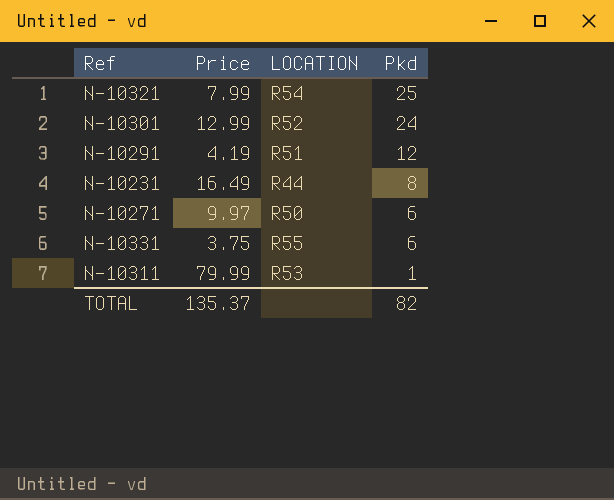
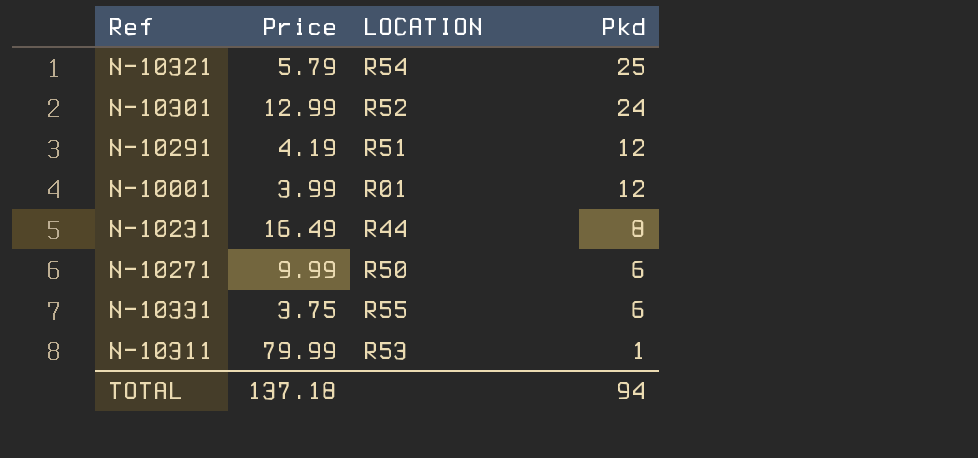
N-10321 | Price: 7.99 -> 5.79
row N-10001: none -> 3.99 | R01 | 12
N-10271 | Price: 9.97 -> 9.99
TOTAL | Price: 135.37 -> 137.18
TOTAL | Pkd: 82 -> 94

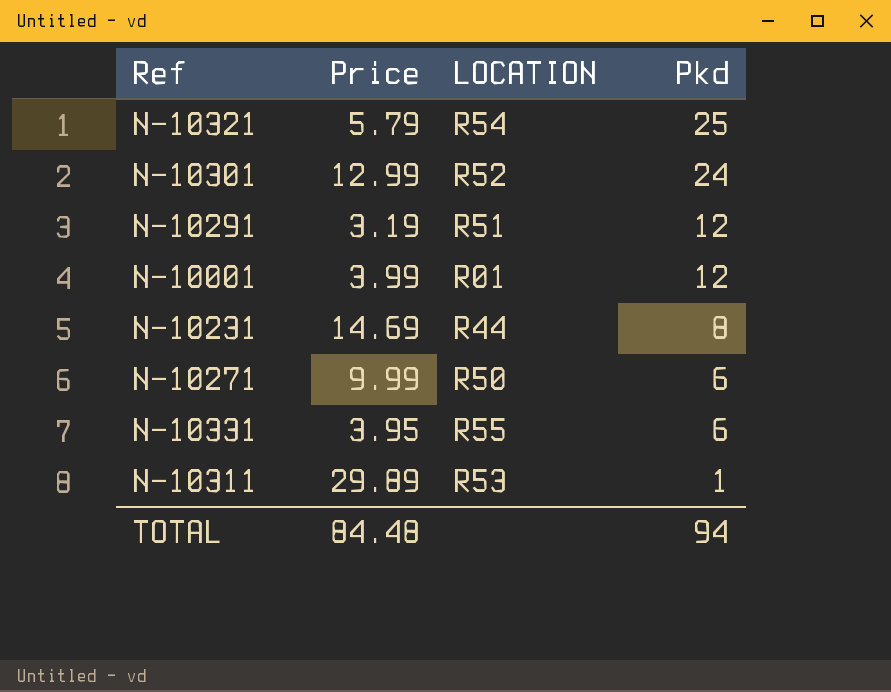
N-10291 | Price: 4.19 -> 3.19
N-10231 | Price: 16.49 -> 14.69
N-10331 | Price: 3.75 -> 3.95
N-10311 | Price: 79.99 -> 29.89
TOTAL | Price: 137.18 -> 84.48

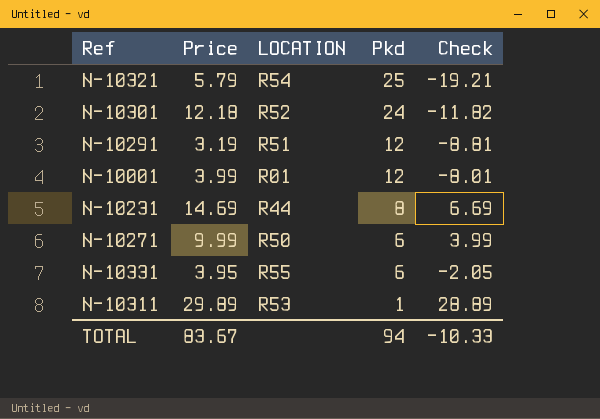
column Check | formula: none -> [Price] - [Pkd]
N-10301 | Price: 12.99 -> 12.18
TOTAL | Price: 84.48 -> 83.67

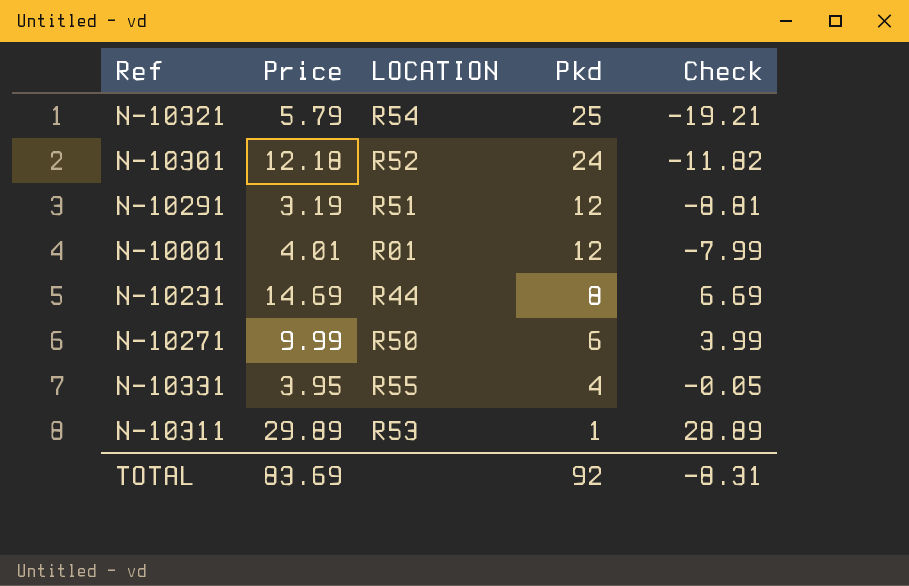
N-10001 | Price: 3.99 -> 4.01
N-10001 | Check: -8.01 -> -7.99
N-10331 | Pkd: 6 -> 4
N-10331 | Check: -2.05 -> -0.05
TOTAL | Price: 83.67 -> 83.69
TOTAL | Pkd: 94 -> 92
TOTAL | Check: -10.33 -> -8.31

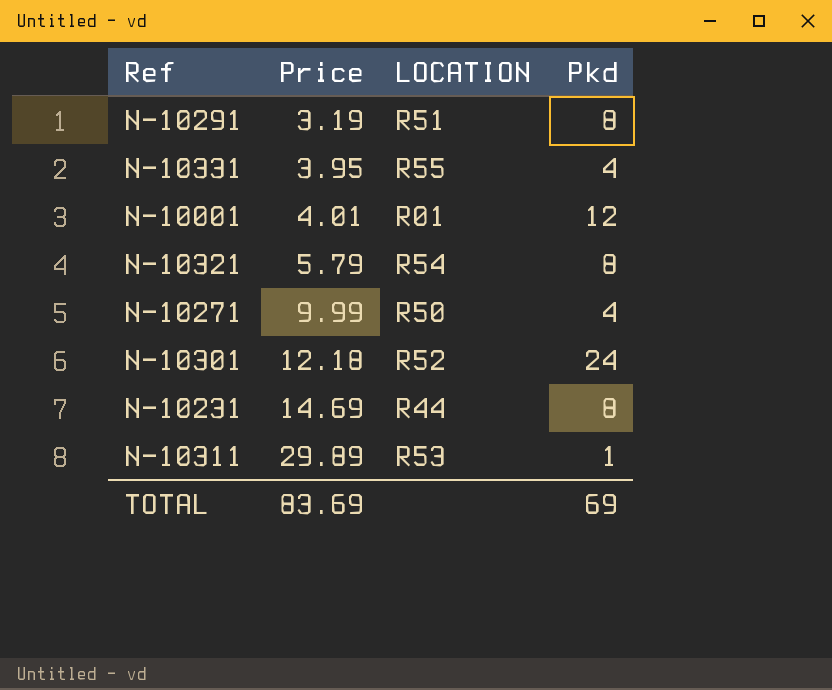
row order: Pkd descending -> Price ascending
column Check | formula: [Price] - [Pkd] -> none
N-10291 | Pkd: 12 -> 8
N-10321 | Pkd: 25 -> 8
N-10271 | Pkd: 6 -> 4
TOTAL | Pkd: 92 -> 69

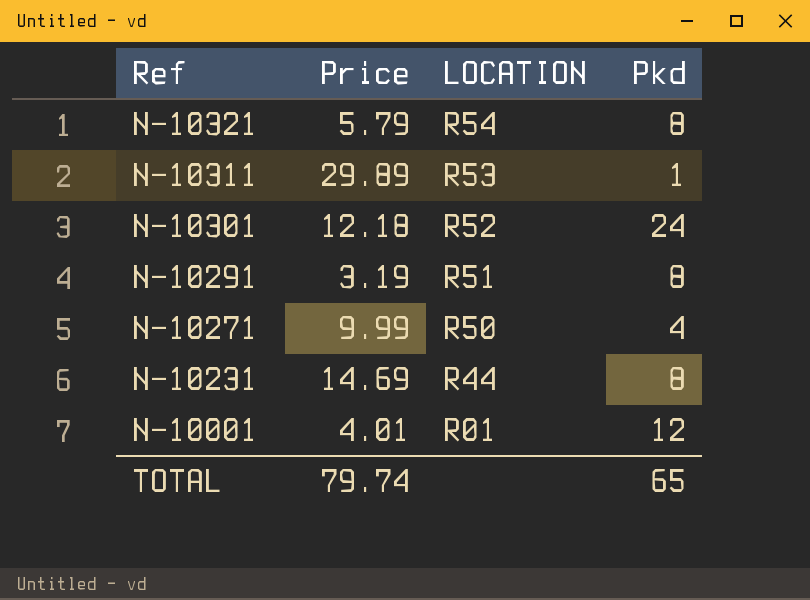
row order: Price ascending -> Ref descending
row N-10331: 3.95 | R55 | 4 -> none
TOTAL | Price: 83.69 -> 79.74
TOTAL | Pkd: 69 -> 65

